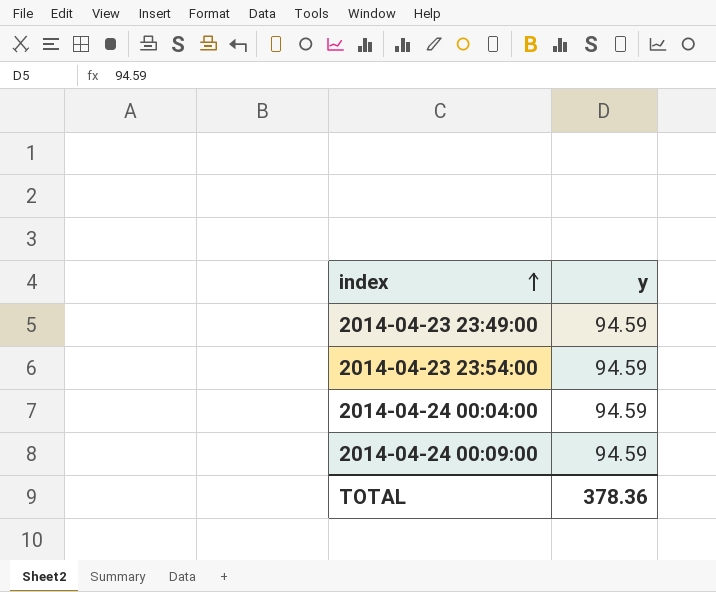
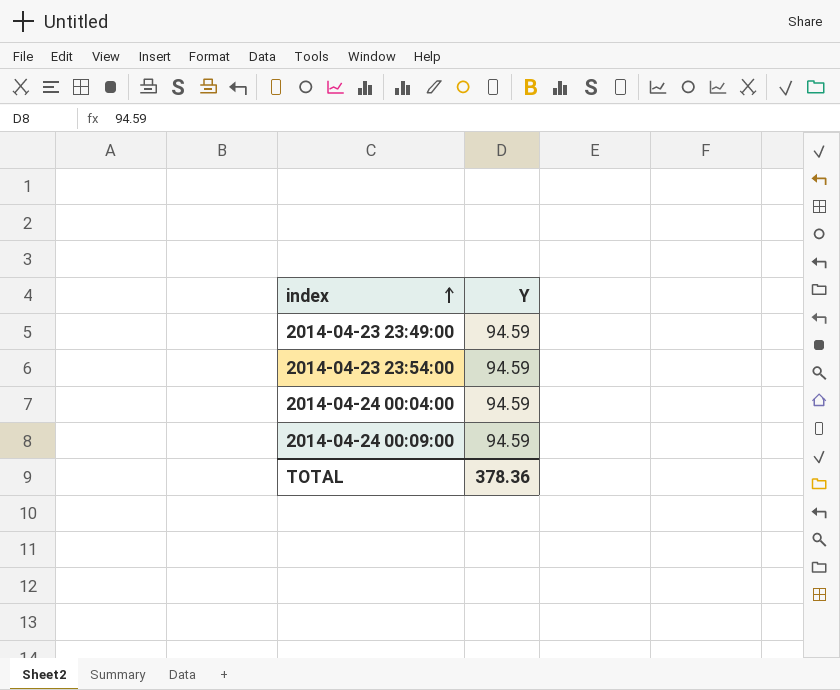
column name: y -> Y

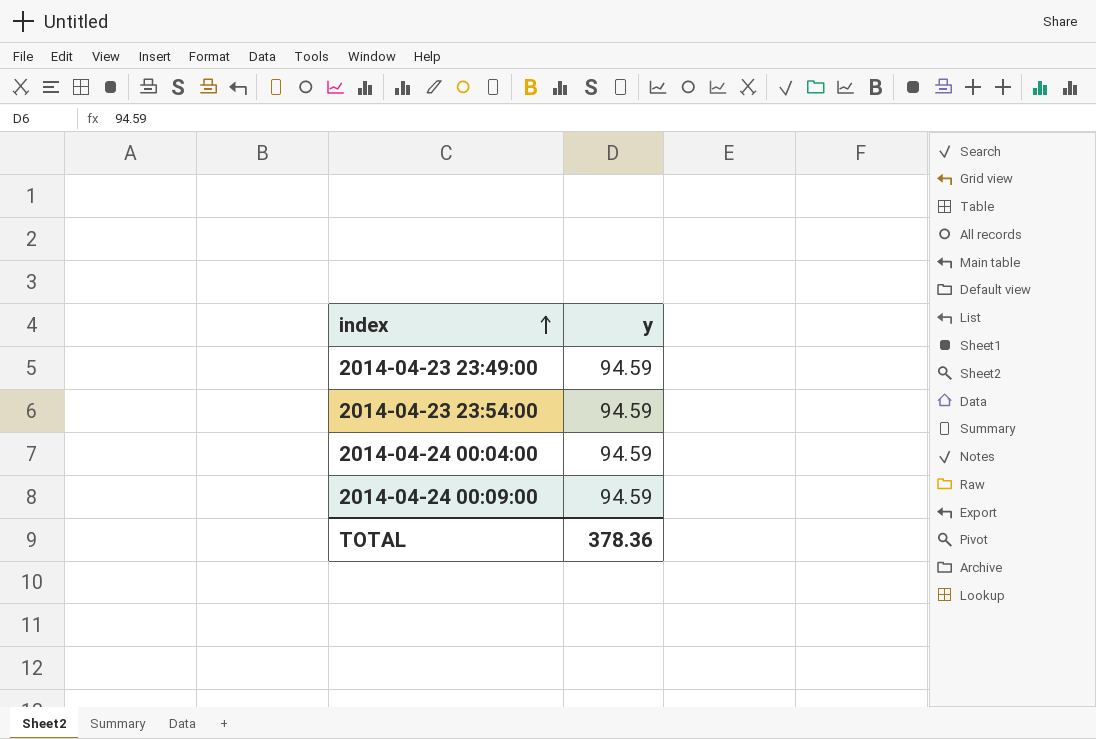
column name: Y -> y

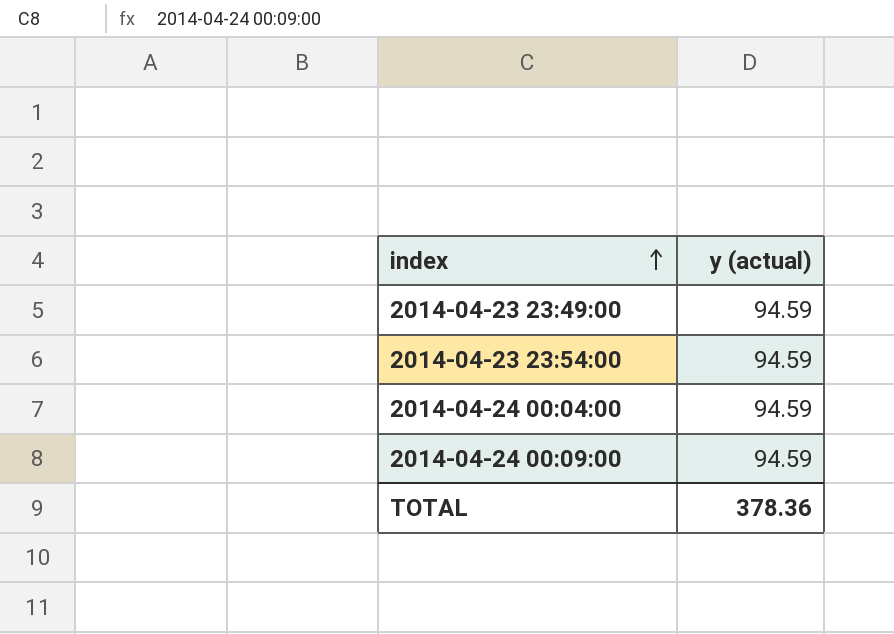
column name: y -> y (actual)

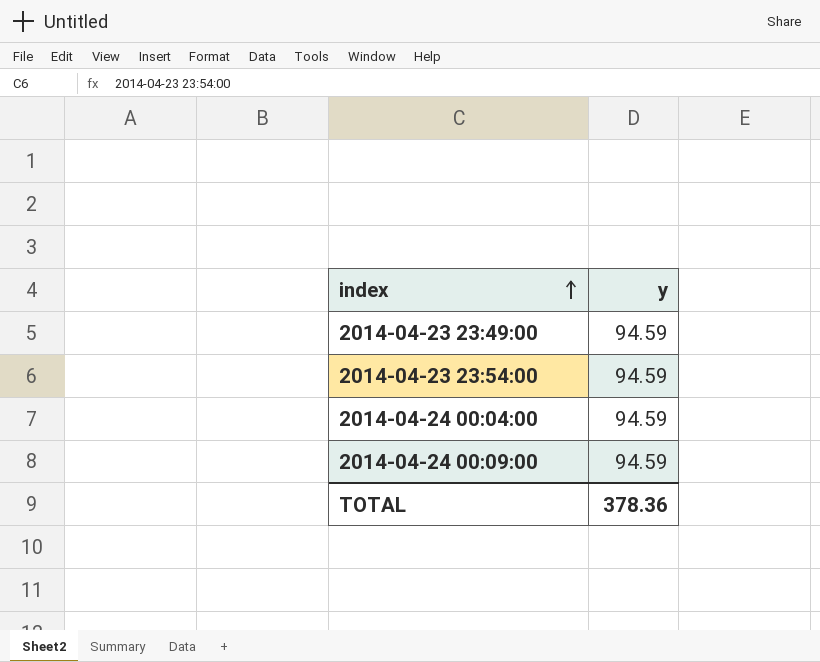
column name: y (actual) -> y

